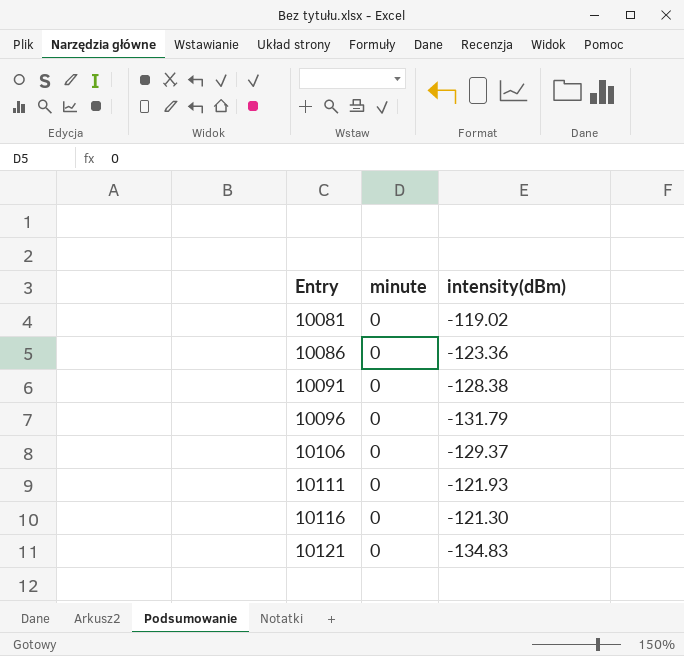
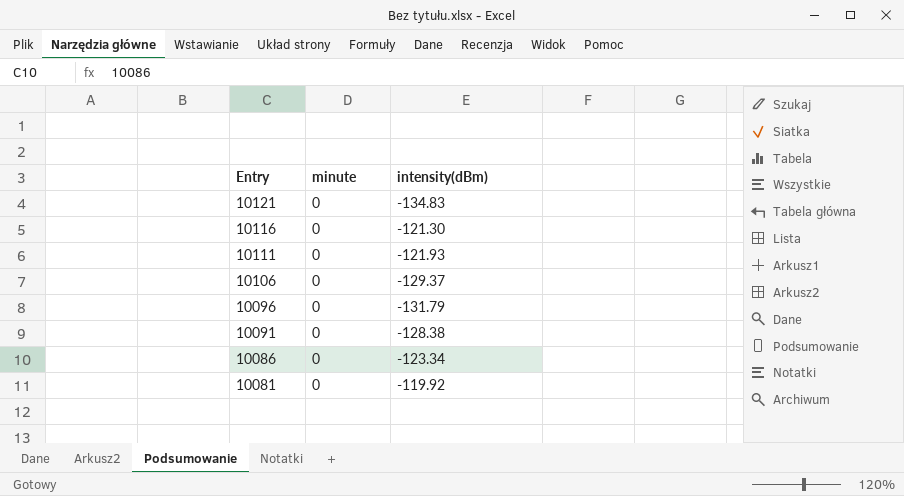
row order: Entry ascending -> Entry descending
10086 | intensity(dBm): -123.36 -> -123.34
10081 | intensity(dBm): -119.02 -> -119.92

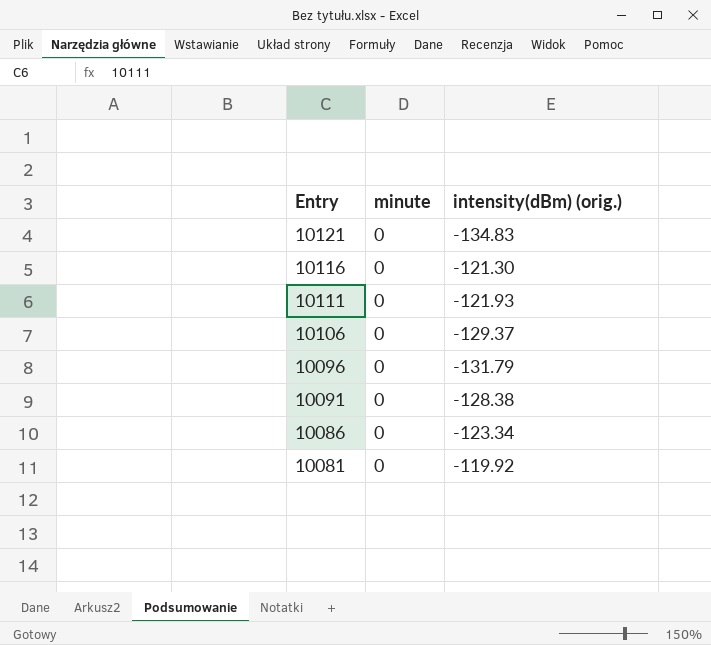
column name: intensity(dBm) -> intensity(dBm) (orig.)

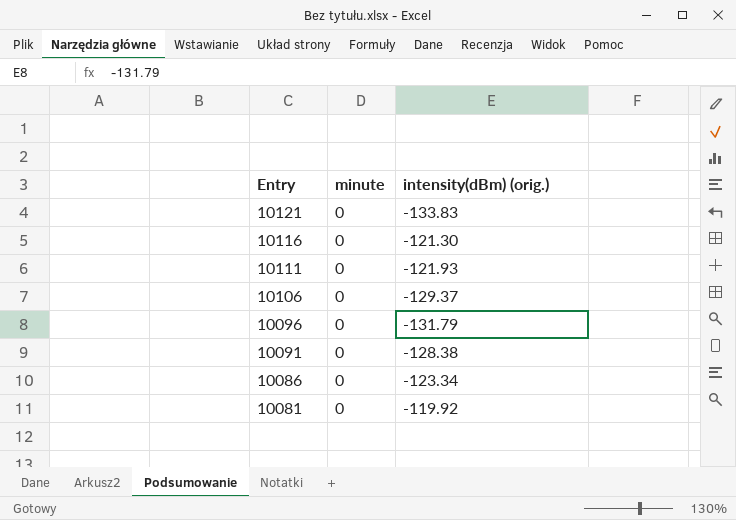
10121 | intensity(dBm) (orig.): -134.83 -> -133.83

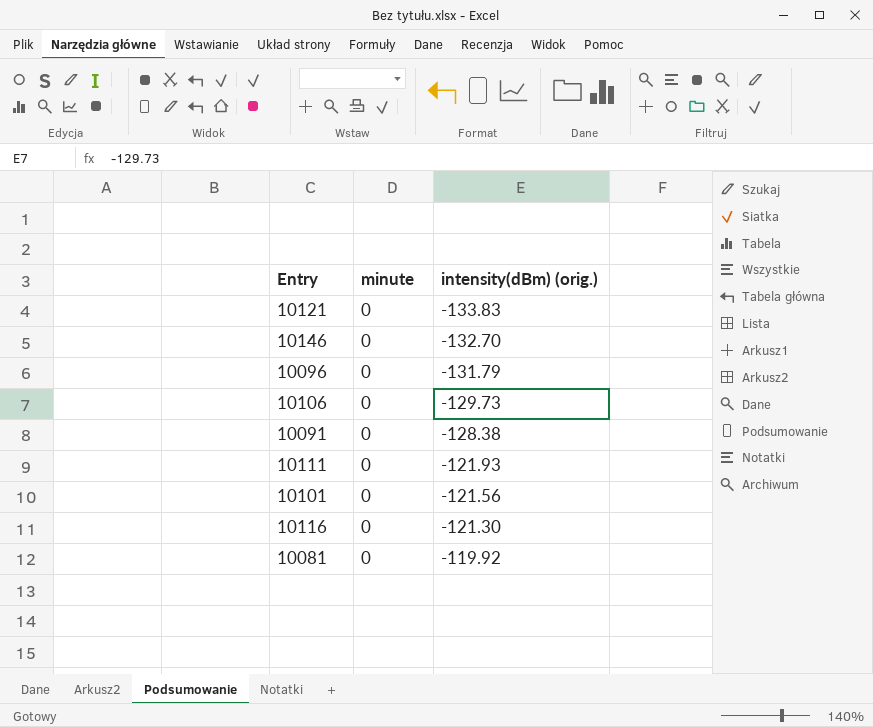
row order: Entry descending -> intensity(dBm) (orig.) ascending
row 10086: 0 | -123.34 -> none
row 10146: none -> 0 | -132.70
10106 | intensity(dBm) (orig.): -129.37 -> -129.73
row 10101: none -> 0 | -121.56

